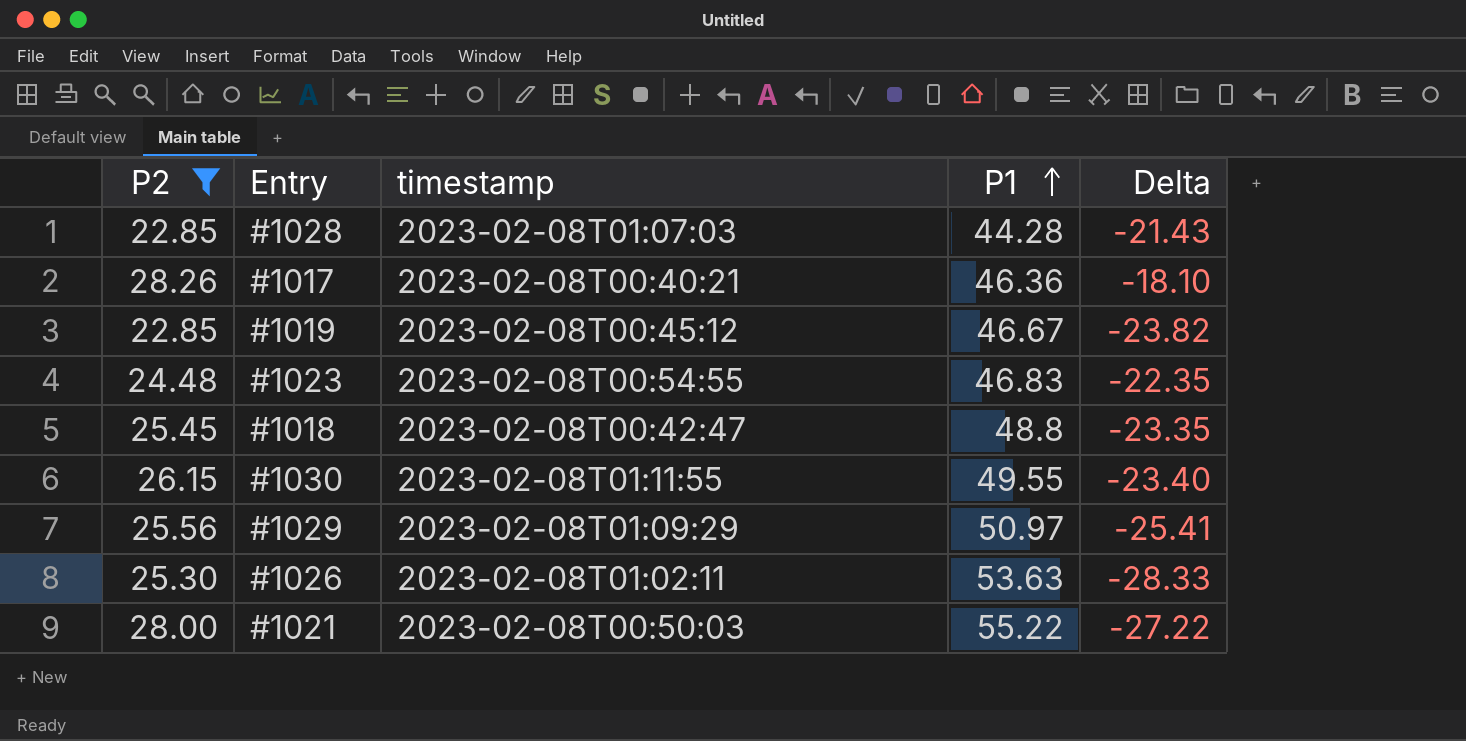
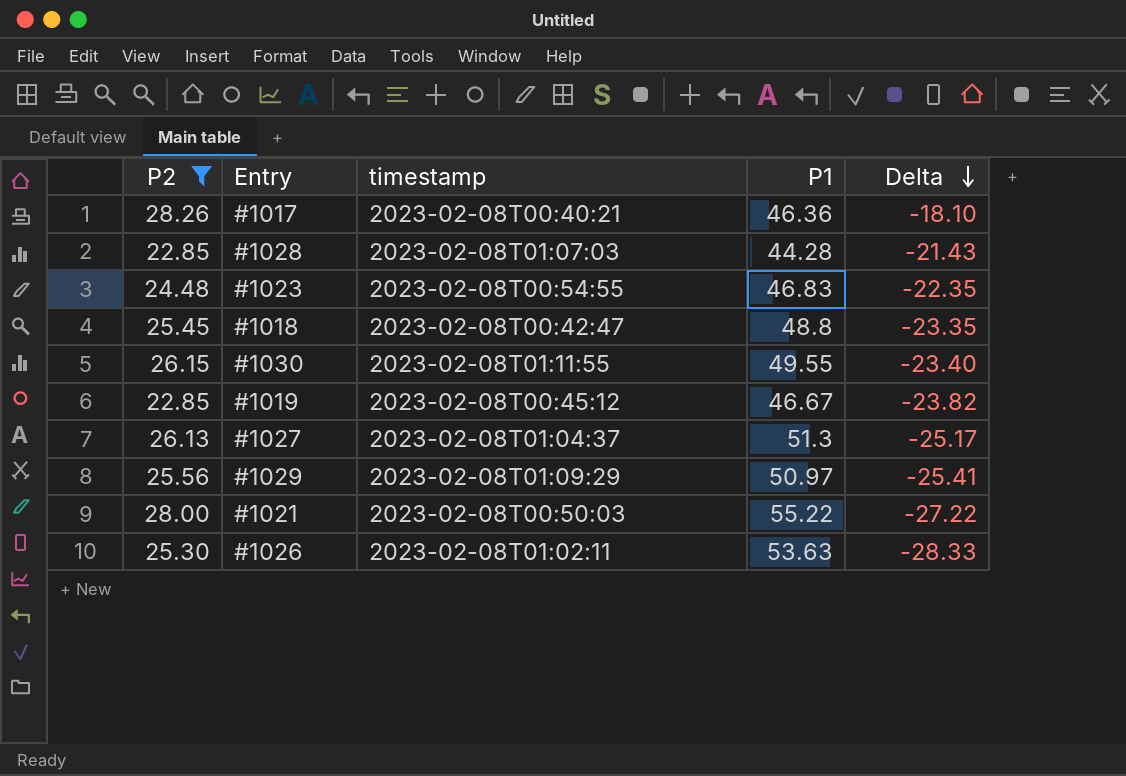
row order: P1 ascending -> Delta descending
row #1027: none -> 26.13 | 2023-02-08T01:04:37 | 51.3 | -25.17

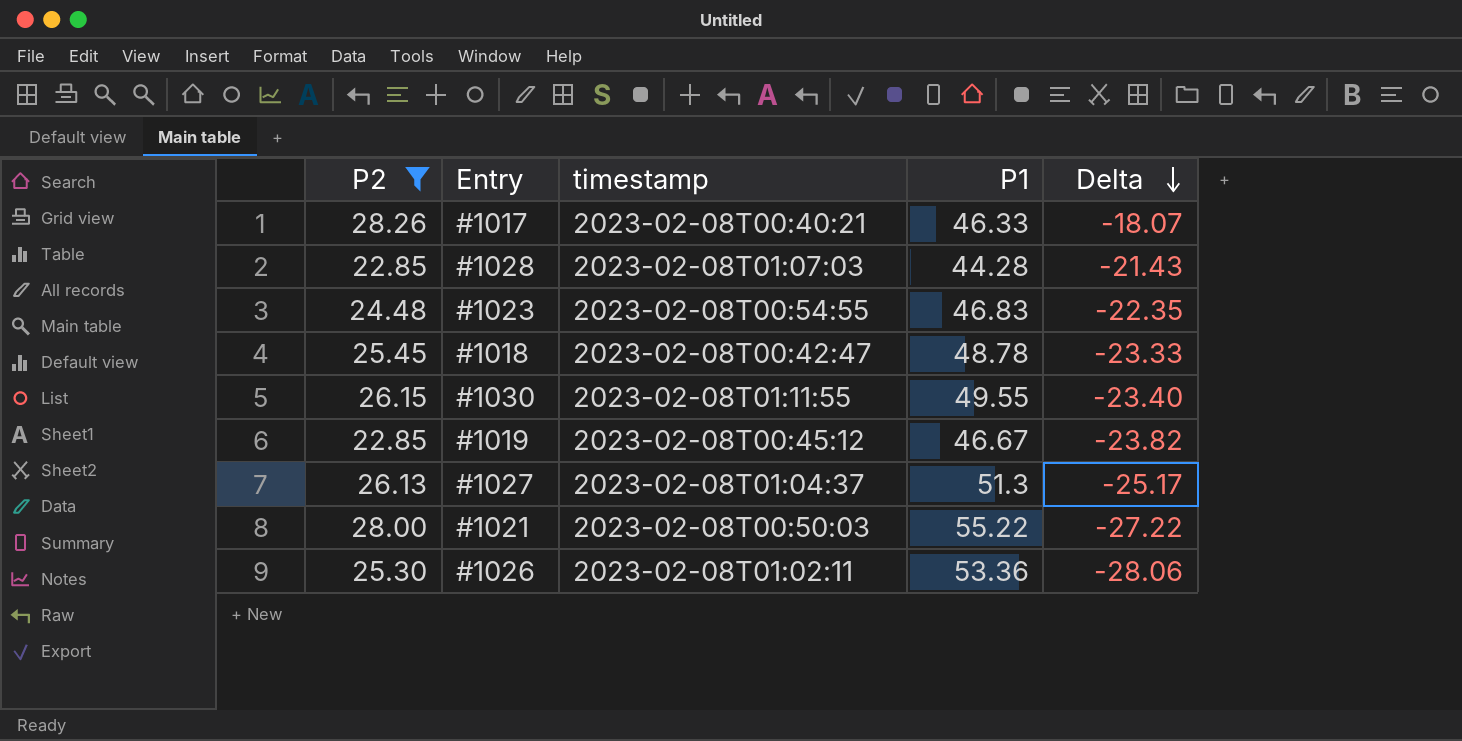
row #1029: 25.56 | 2023-02-08T01:09:29 | 50.97 | -25.41 -> none
#1017 | P1: 46.36 -> 46.33
#1017 | Delta: -18.10 -> -18.07
#1018 | P1: 48.8 -> 48.78
#1018 | Delta: -23.35 -> -23.33
#1026 | P1: 53.63 -> 53.36
#1026 | Delta: -28.33 -> -28.06

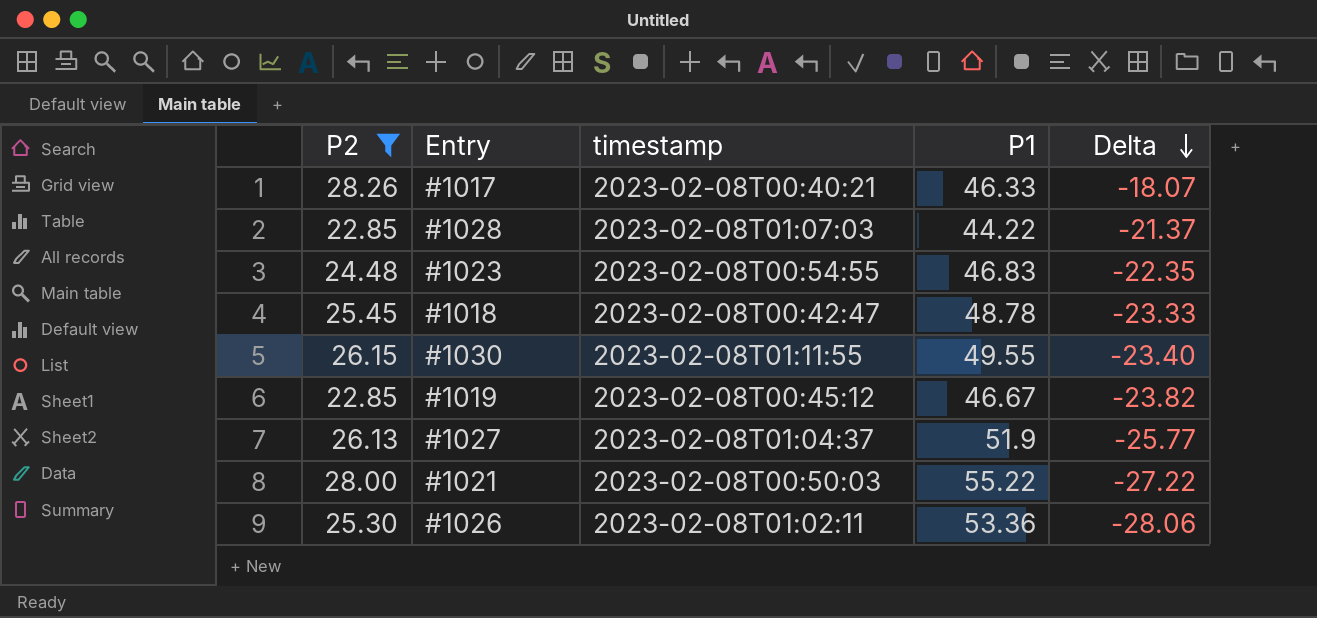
#1028 | P1: 44.28 -> 44.22
#1028 | Delta: -21.43 -> -21.37
#1027 | P1: 51.3 -> 51.9
#1027 | Delta: -25.17 -> -25.77

